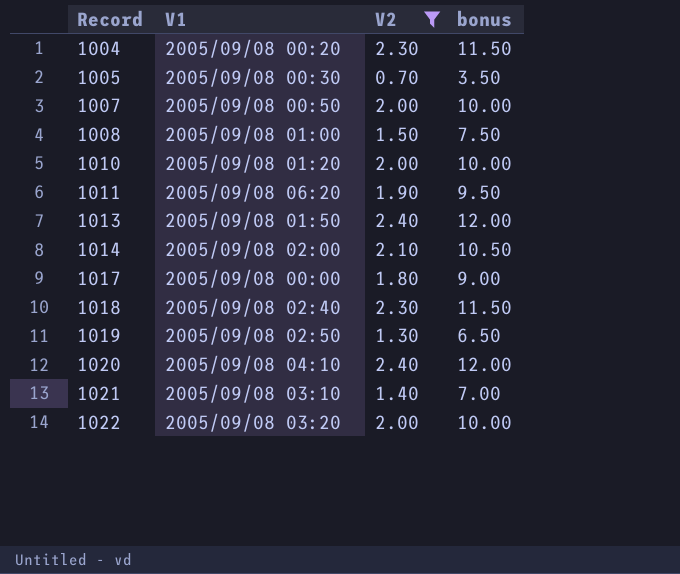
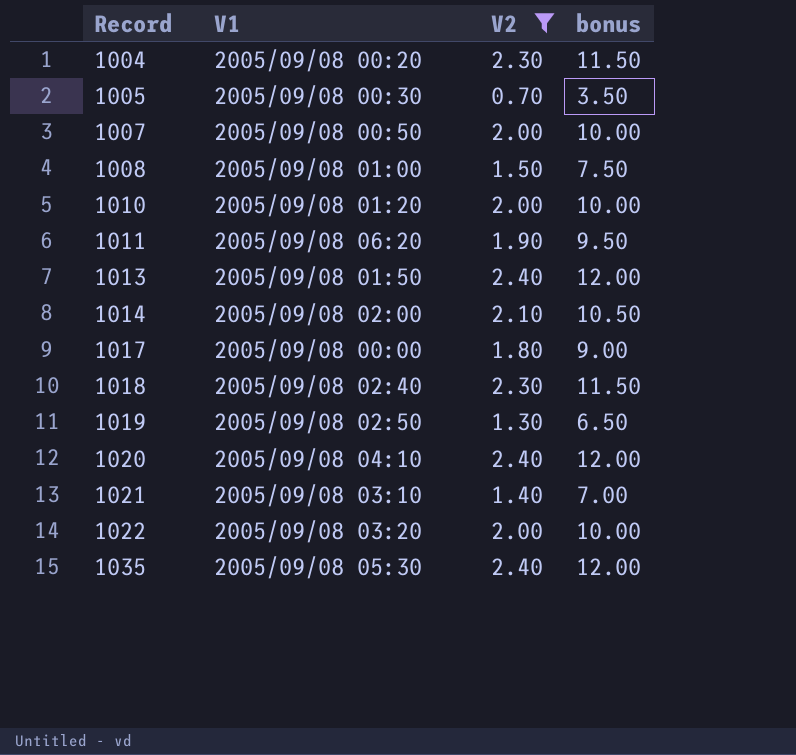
row 1035: none -> 2005/09/08 05:30 | 2.40 | 12.00

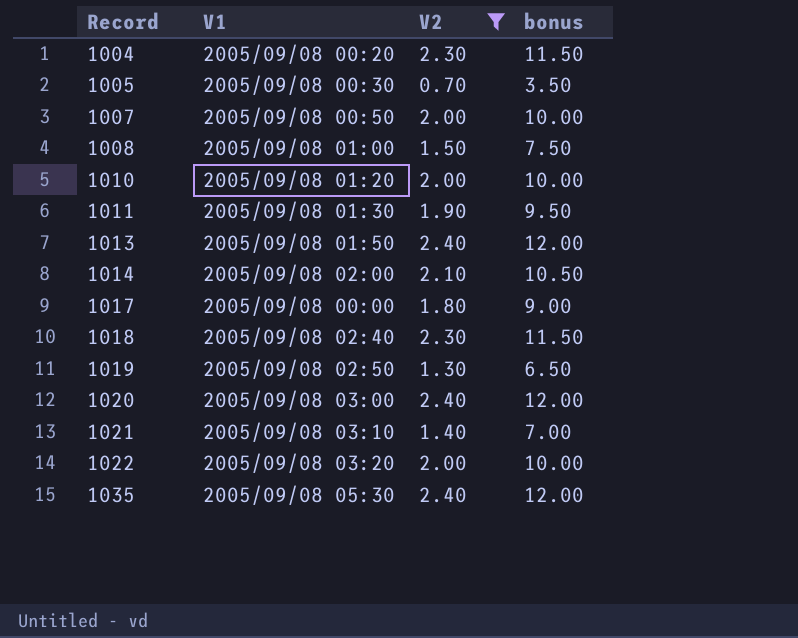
1011 | V1: 2005/09/08 06:20 -> 2005/09/08 01:30
1020 | V1: 2005/09/08 04:10 -> 2005/09/08 03:00

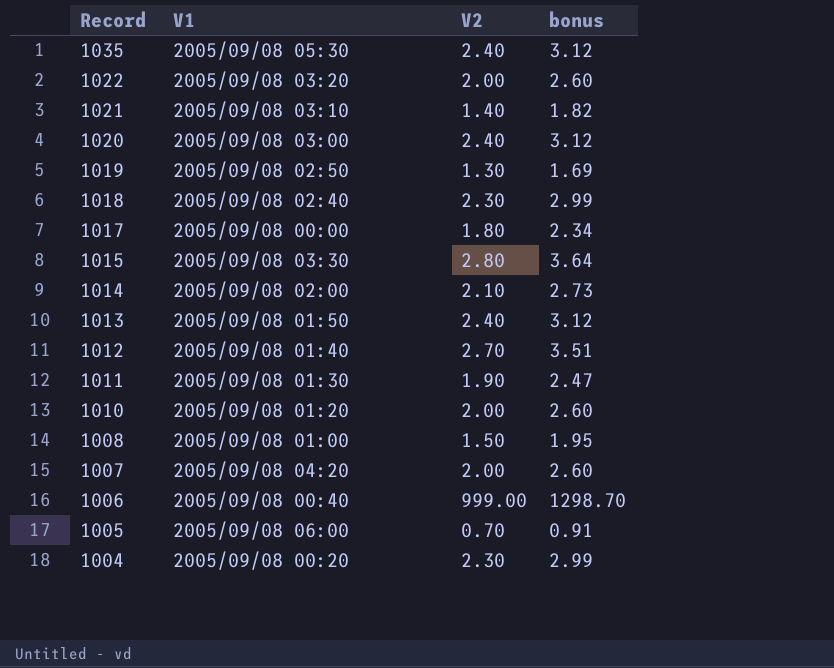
filter: V2 <= 2.40 -> none
row order: Record ascending -> Record descending
column bonus | formula: [V2] * 5 -> [V2] * 1.3
1007 | V1: 2005/09/08 00:50 -> 2005/09/08 04:20
1005 | V1: 2005/09/08 00:30 -> 2005/09/08 06:00

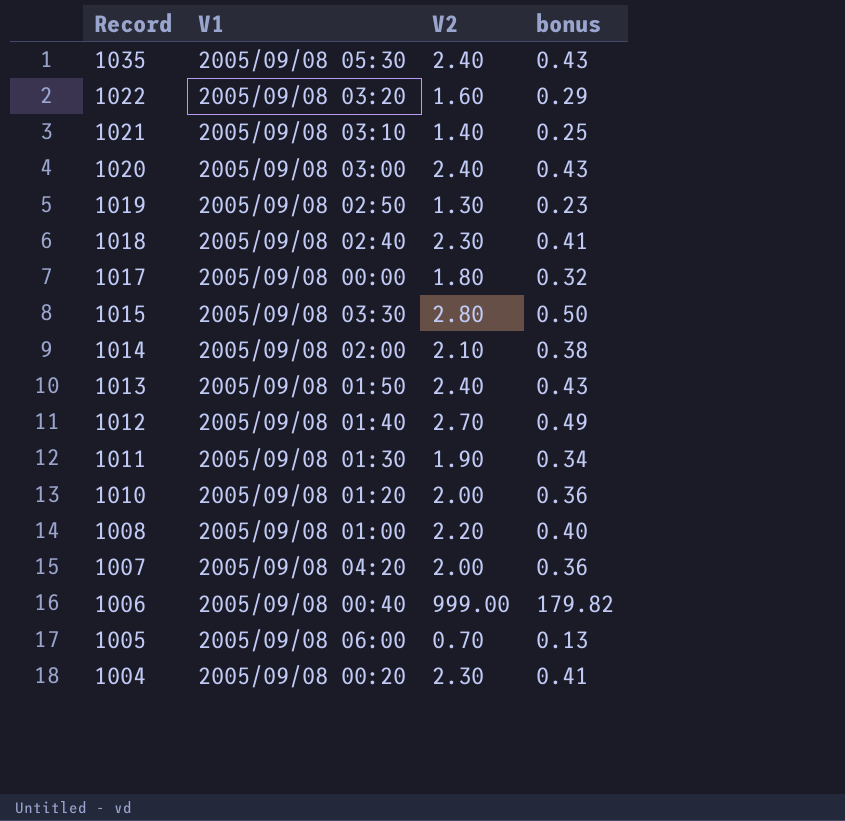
column bonus | formula: [V2] * 1.3 -> [V2] * 0.18
1022 | V2: 2.00 -> 1.60
1008 | V2: 1.50 -> 2.20

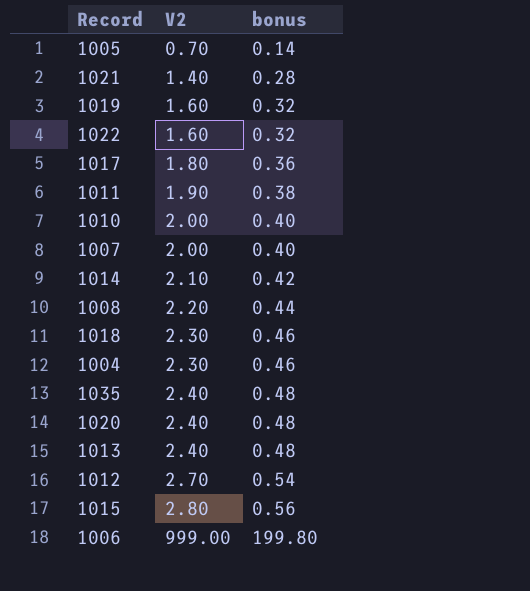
row order: Record descending -> V2 ascending
column V1 | position: 2 -> none
column bonus | formula: [V2] * 0.18 -> [V2] * 0.2
1019 | V2: 1.30 -> 1.60

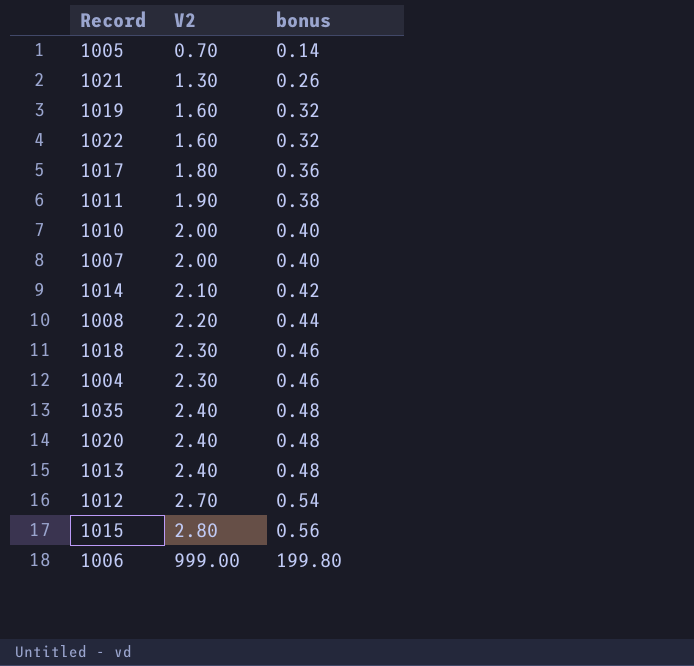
1021 | V2: 1.40 -> 1.30
1021 | bonus: 0.28 -> 0.26

